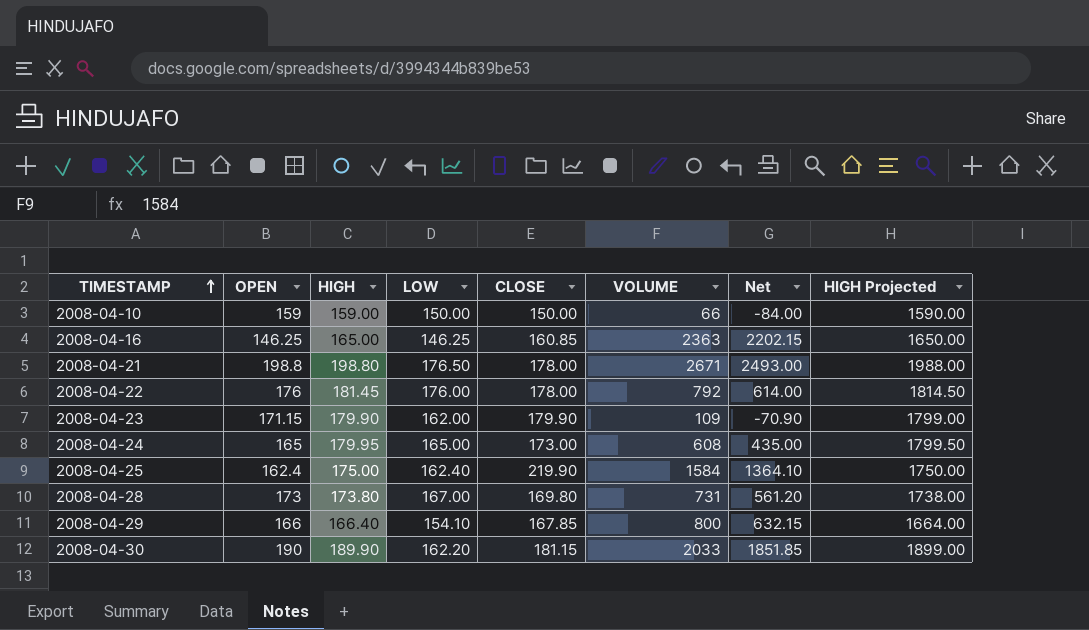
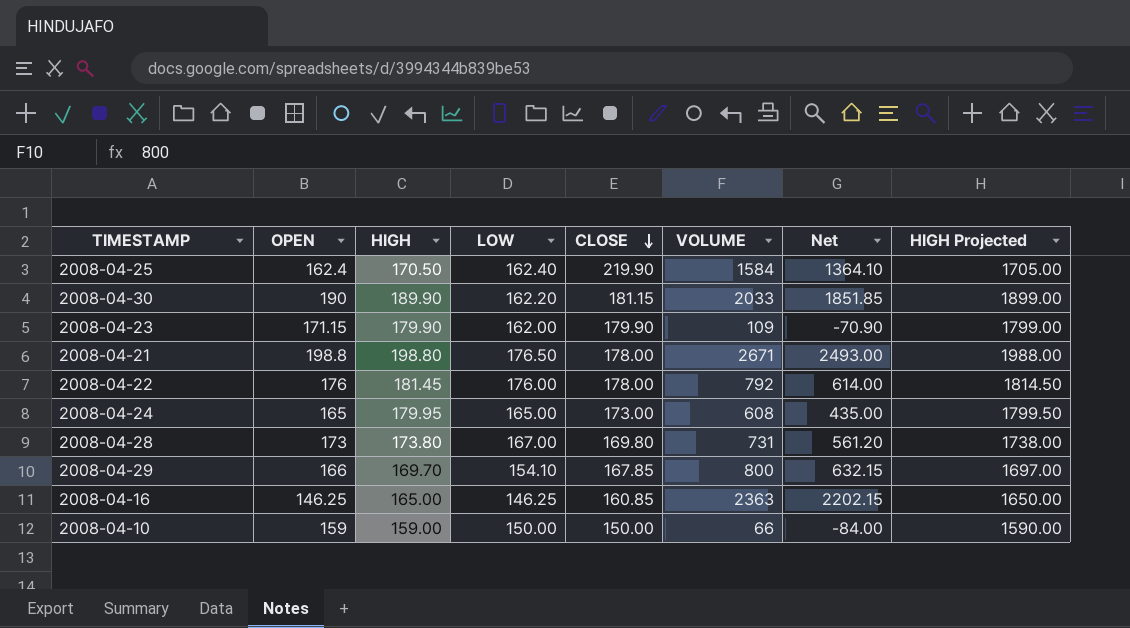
row order: TIMESTAMP ascending -> CLOSE descending
2008-04-25 | HIGH: 175.00 -> 170.50
2008-04-25 | HIGH Projected: 1750.00 -> 1705.00
2008-04-29 | HIGH: 166.40 -> 169.70
2008-04-29 | HIGH Projected: 1664.00 -> 1697.00

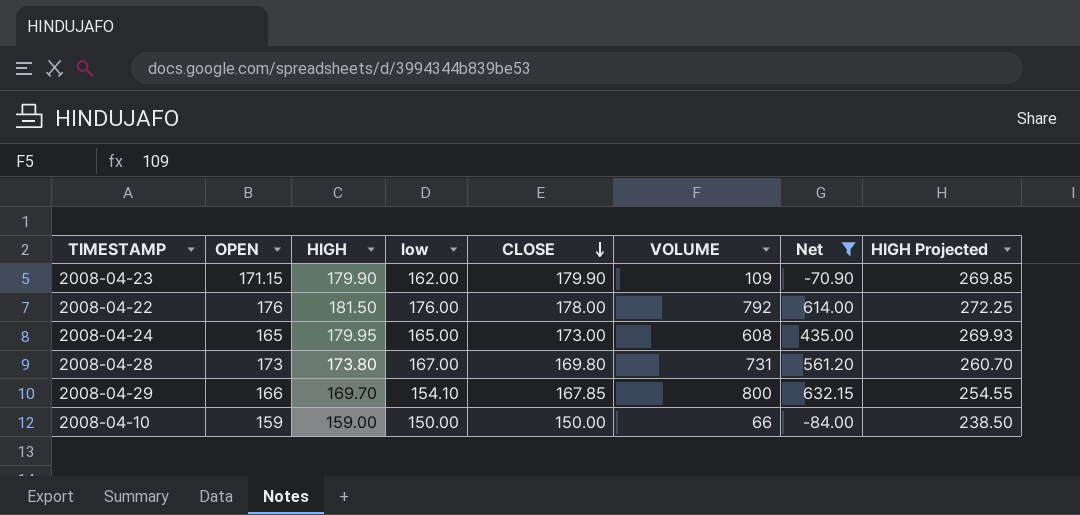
filter: none -> Net <= 632.15
column name: LOW -> low
column HIGH Projected | formula: [HIGH] * 10 -> [HIGH] * 1.5
2008-04-22 | HIGH: 181.45 -> 181.50

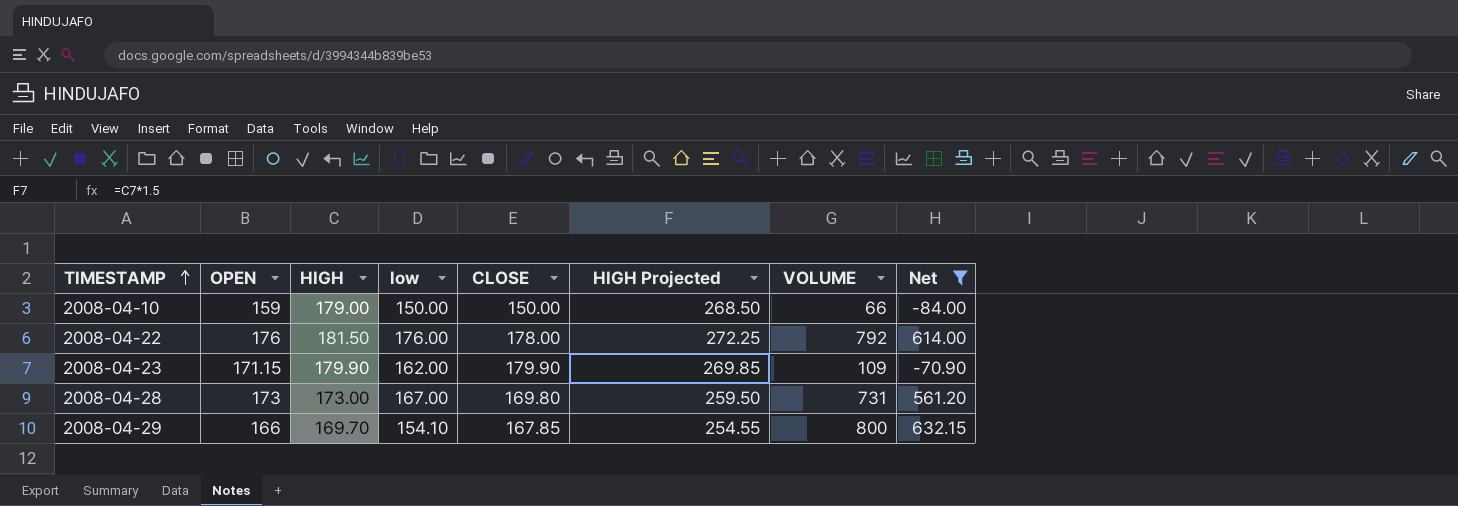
row order: CLOSE descending -> TIMESTAMP ascending
column HIGH Projected | position: 8 -> 6
row 2008-04-24: 165 | 179.95 | 165.00 | 173.00 | 608 | 435.00 | 269.93 -> none
2008-04-10 | HIGH: 159.00 -> 179.00
2008-04-10 | HIGH Projected: 238.50 -> 268.50
2008-04-28 | HIGH: 173.80 -> 173.00
2008-04-28 | HIGH Projected: 260.70 -> 259.50

